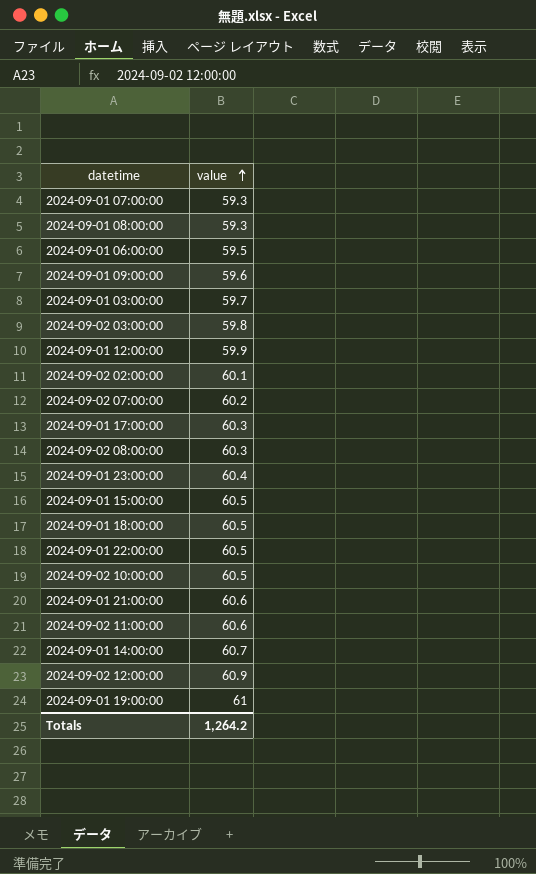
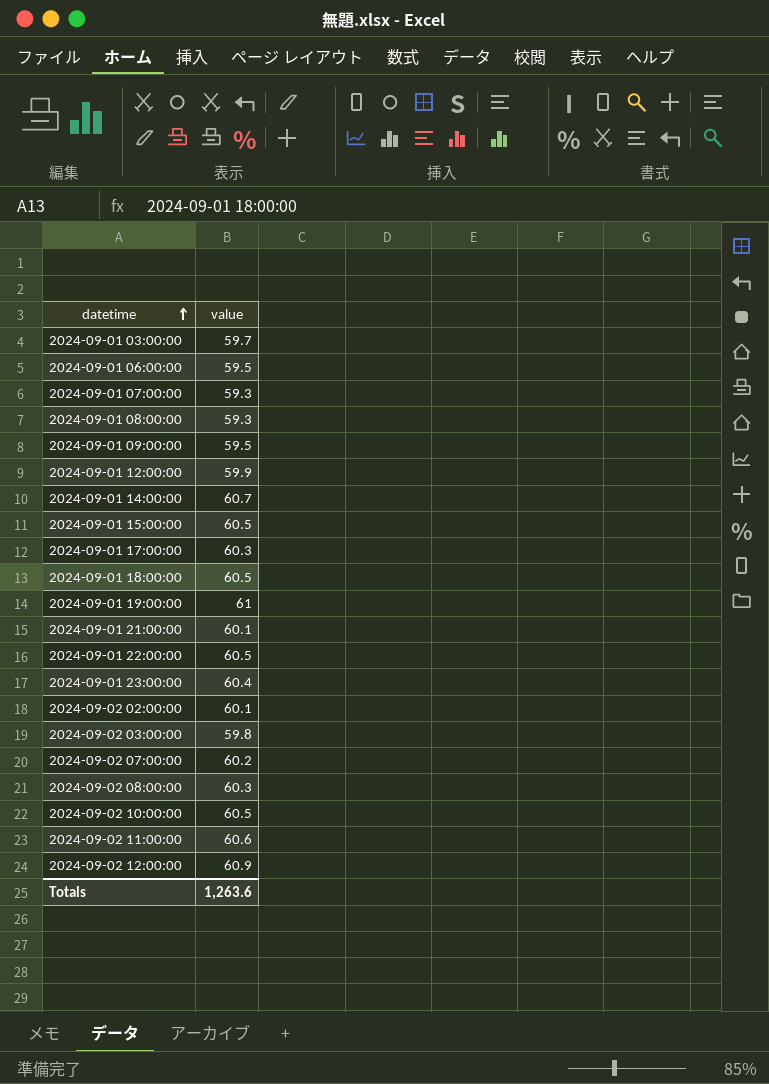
row order: value ascending -> datetime ascending
2024-09-01 09:00:00 | value: 59.6 -> 59.5
2024-09-01 21:00:00 | value: 60.6 -> 60.1
Totals | value: 1,264.2 -> 1,263.6

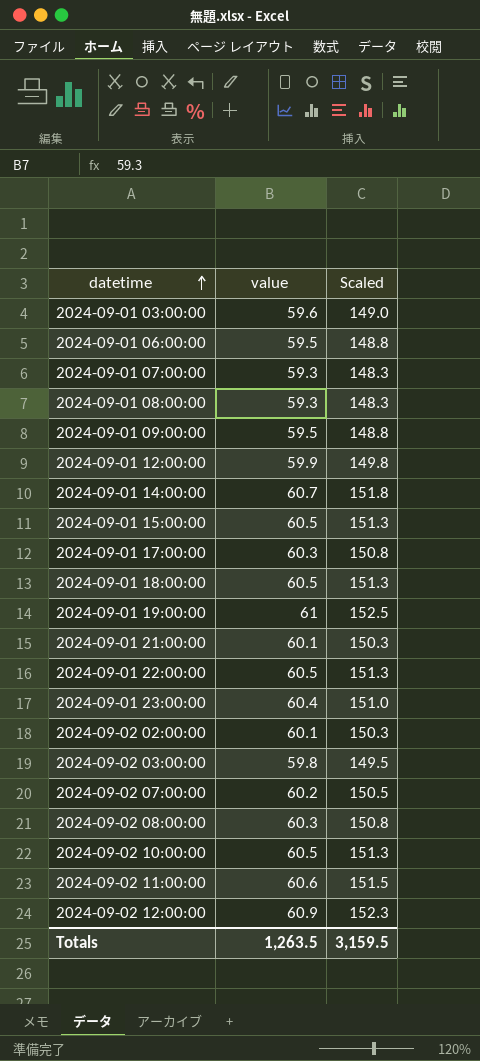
column Scaled | formula: none -> [value] * 2.5
2024-09-01 03:00:00 | value: 59.7 -> 59.6
Totals | value: 1,263.6 -> 1,263.5

